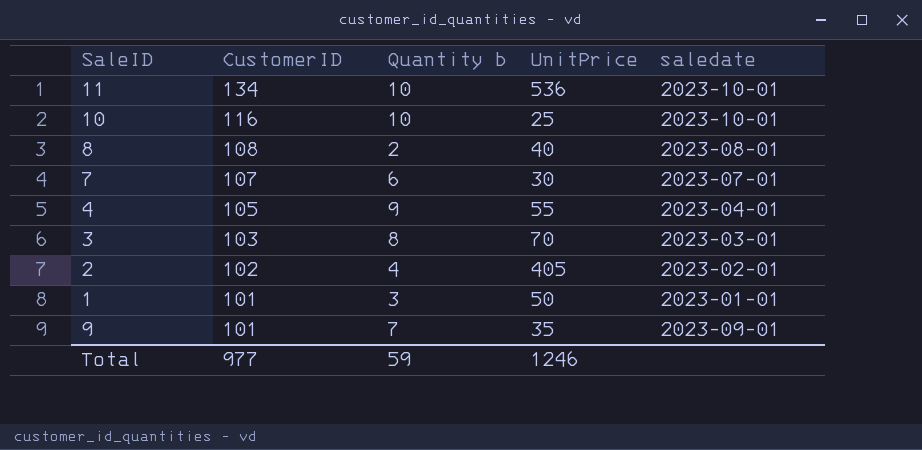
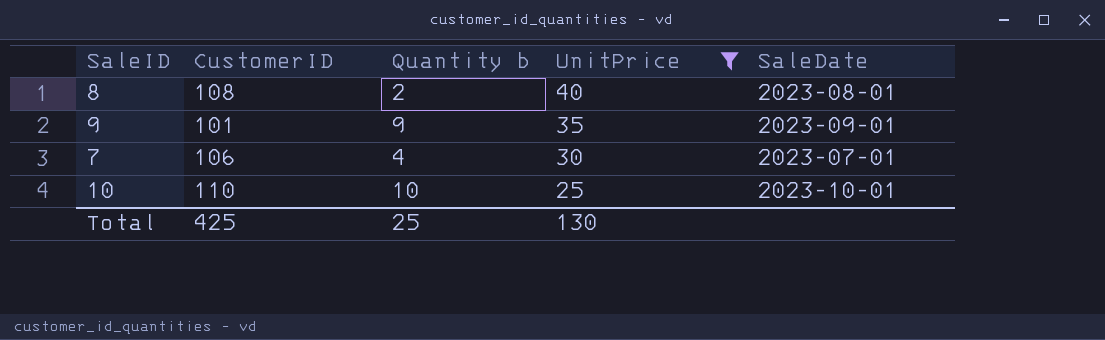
filter: none -> UnitPrice <= 40
row order: CustomerID descending -> UnitPrice descending
column name: saledate -> SaleDate
9 | Quantity b: 7 -> 9
7 | CustomerID: 107 -> 106
7 | Quantity b: 6 -> 4
10 | CustomerID: 116 -> 110
Total | CustomerID: 977 -> 425
Total | Quantity b: 59 -> 25
Total | UnitPrice: 1246 -> 130

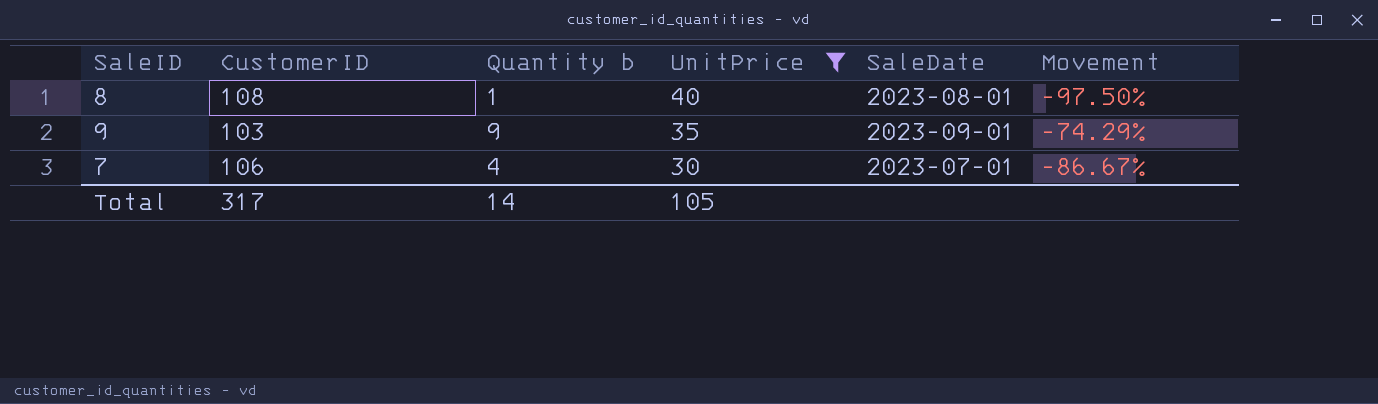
column Movement | formula: none -> ([Quantity b] - [UnitPrice]) / [UnitPrice]
row 10: 110 | 10 | 25 | 2023-10-01 -> none
8 | Quantity b: 2 -> 1
9 | CustomerID: 101 -> 103
Total | CustomerID: 425 -> 317
Total | Quantity b: 25 -> 14
Total | UnitPrice: 130 -> 105

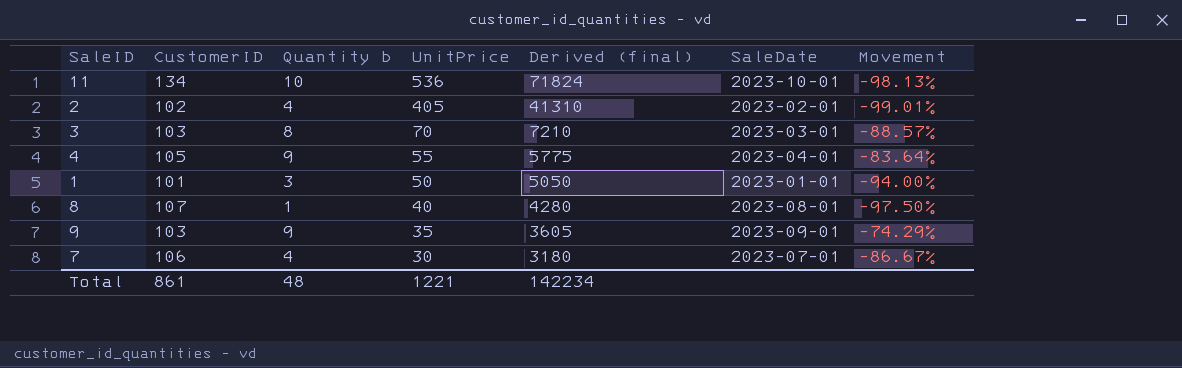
filter: UnitPrice <= 40 -> none
column Derived (final) | formula: none -> [CustomerID] * [UnitPrice]
8 | CustomerID: 108 -> 107
Total | CustomerID: 317 -> 861
Total | Quantity b: 14 -> 48
Total | UnitPrice: 105 -> 1221

